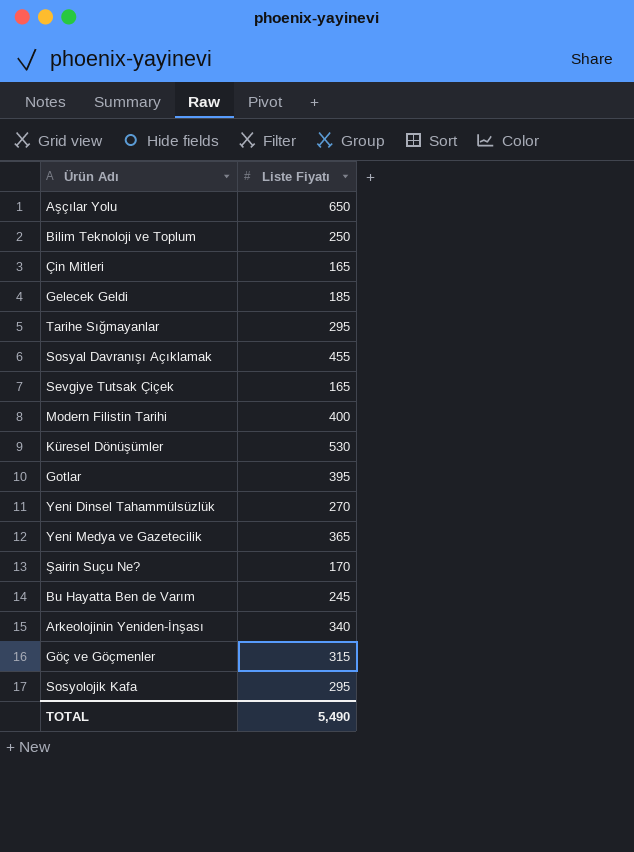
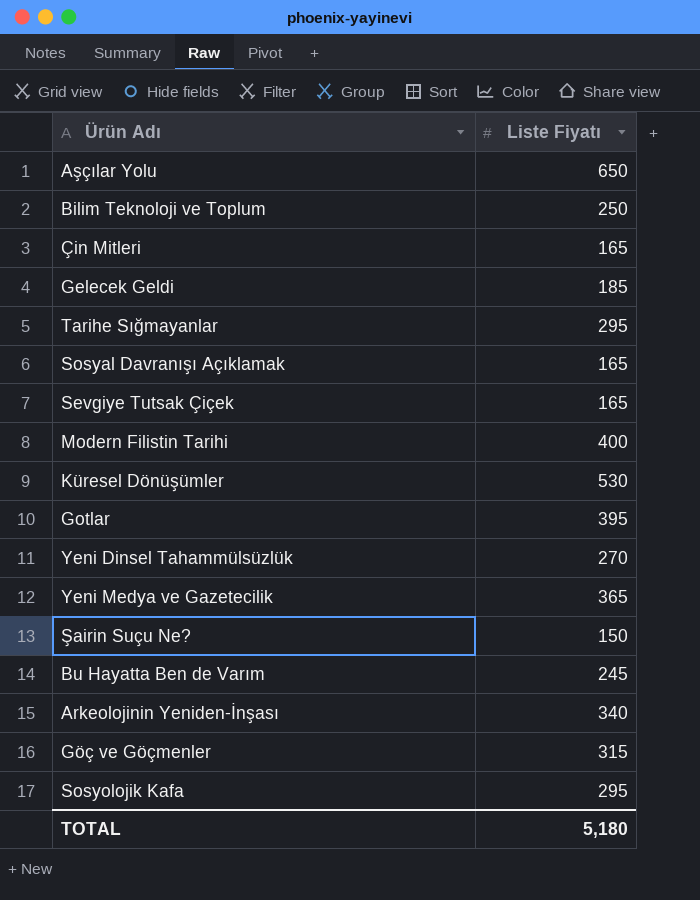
Sosyal Davranışı Açıklamak | Liste Fiyatı: 455 -> 165
Şairin Suçu Ne? | Liste Fiyatı: 170 -> 150
TOTAL | Liste Fiyatı: 5,490 -> 5,180

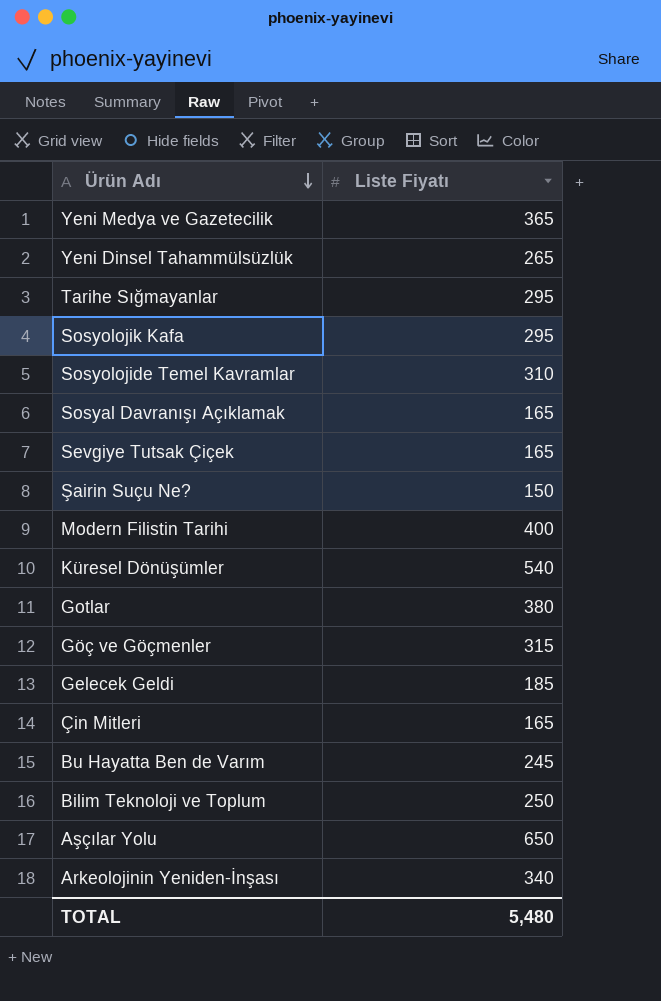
row order: none -> Ürün Adı descending
Yeni Dinsel Tahammülsüzlük | Liste Fiyatı: 270 -> 265
row Sosyolojide Temel Kavramlar: none -> 310
Küresel Dönüşümler | Liste Fiyatı: 530 -> 540
Gotlar | Liste Fiyatı: 395 -> 380
TOTAL | Liste Fiyatı: 5,180 -> 5,480

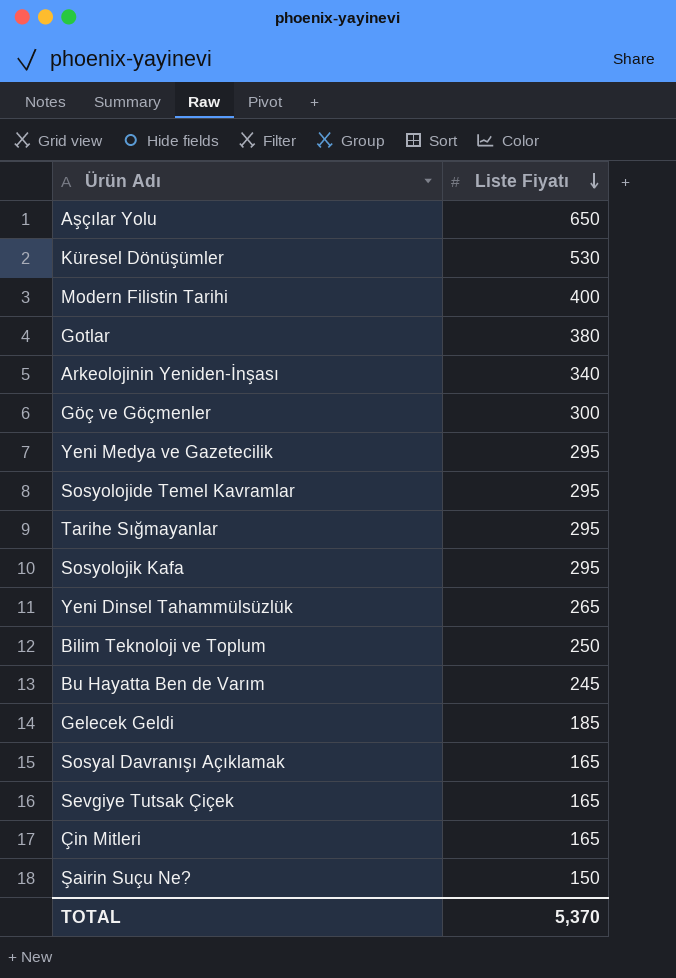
row order: Ürün Adı descending -> Liste Fiyatı descending
Küresel Dönüşümler | Liste Fiyatı: 540 -> 530
Göç ve Göçmenler | Liste Fiyatı: 315 -> 300
Yeni Medya ve Gazetecilik | Liste Fiyatı: 365 -> 295
Sosyolojide Temel Kavramlar | Liste Fiyatı: 310 -> 295
TOTAL | Liste Fiyatı: 5,480 -> 5,370

